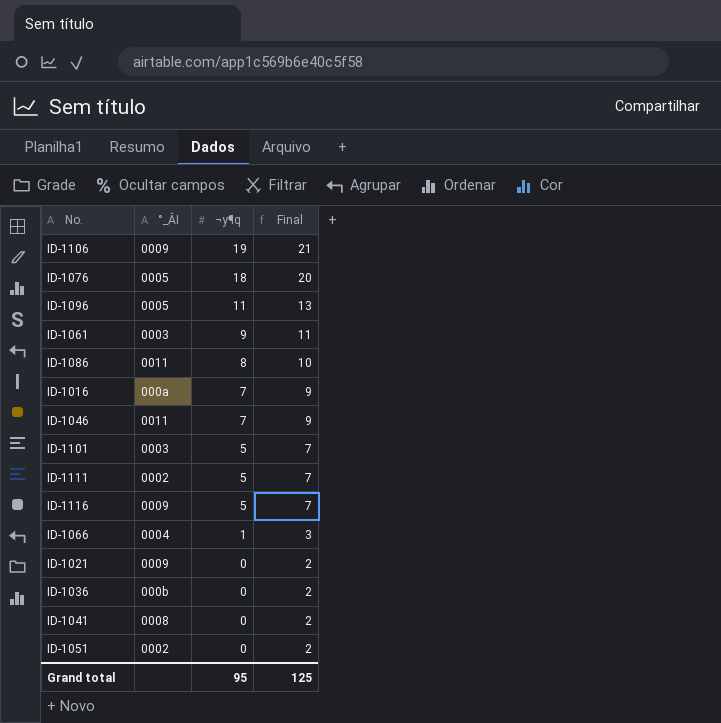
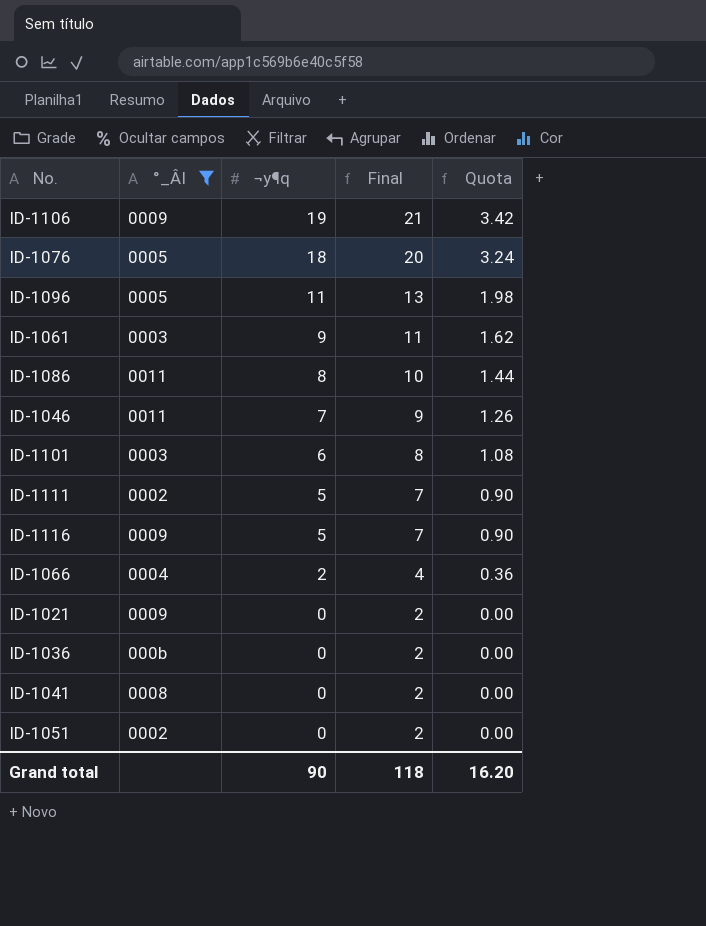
filter: none -> °_ÂI != 000a
column Quota | formula: none -> [¬y¶q] * 0.18
ID-1101 | ¬y¶q: 5 -> 6
ID-1101 | Final: 7 -> 8
ID-1066 | ¬y¶q: 1 -> 2
ID-1066 | Final: 3 -> 4
Grand total | ¬y¶q: 95 -> 90
Grand total | Final: 125 -> 118

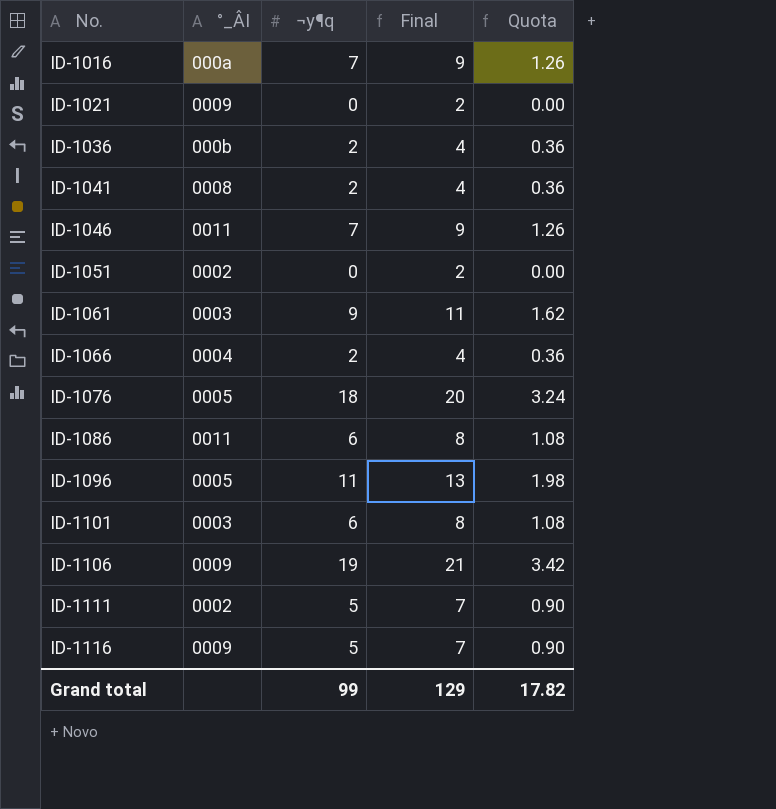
filter: °_ÂI != 000a -> none
row order: ¬y¶q descending -> No. ascending
ID-1036 | ¬y¶q: 0 -> 2
ID-1036 | Final: 2 -> 4
ID-1036 | Quota: 0.00 -> 0.36
ID-1041 | ¬y¶q: 0 -> 2
ID-1041 | Final: 2 -> 4
ID-1041 | Quota: 0.00 -> 0.36
ID-1086 | ¬y¶q: 8 -> 6
ID-1086 | Final: 10 -> 8
ID-1086 | Quota: 1.44 -> 1.08
Grand total | ¬y¶q: 90 -> 99
Grand total | Final: 118 -> 129
Grand total | Quota: 16.20 -> 17.82

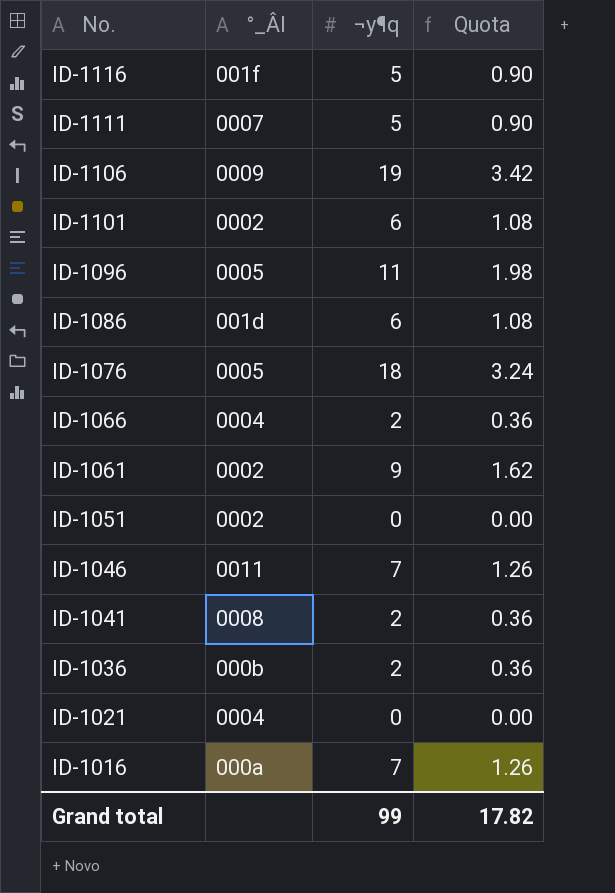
row order: No. ascending -> No. descending
column Final | formula: [¬y¶q] + 2 -> none
ID-1116 | °_ÂI: 0009 -> 001f
ID-1111 | °_ÂI: 0002 -> 0007
ID-1101 | °_ÂI: 0003 -> 0002
ID-1086 | °_ÂI: 0011 -> 001d
ID-1061 | °_ÂI: 0003 -> 0002
ID-1021 | °_ÂI: 0009 -> 0004

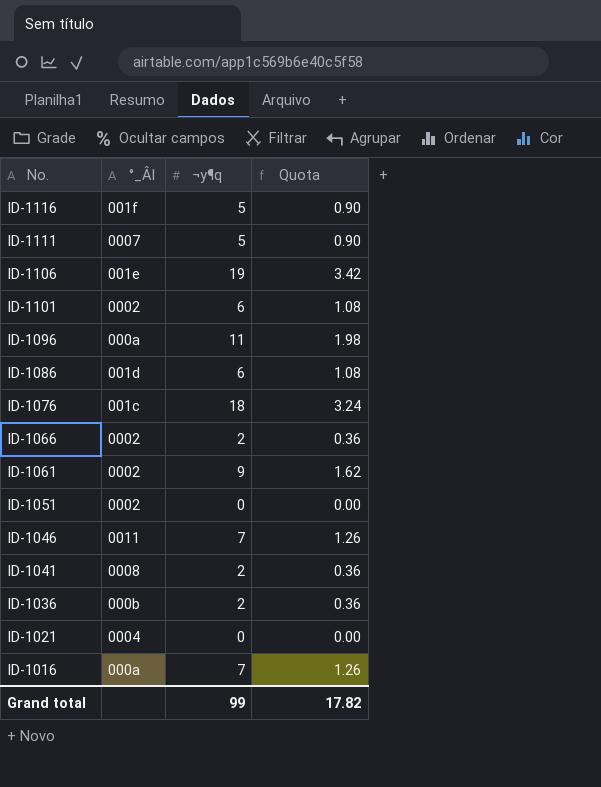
ID-1106 | °_ÂI: 0009 -> 001e
ID-1096 | °_ÂI: 0005 -> 000a
ID-1076 | °_ÂI: 0005 -> 001c
ID-1066 | °_ÂI: 0004 -> 0002

